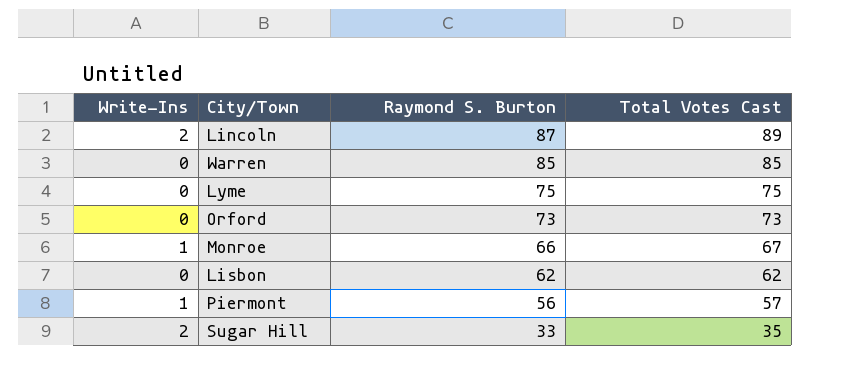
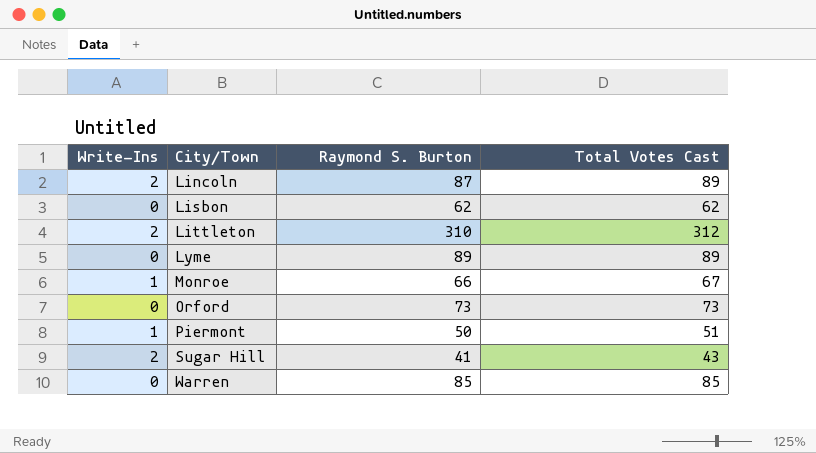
row order: Raymond S. Burton descending -> City/Town ascending
row Littleton: none -> 2 | 310 | 312
Lyme | Raymond S. Burton: 75 -> 89
Lyme | Total Votes Cast: 75 -> 89
Piermont | Raymond S. Burton: 56 -> 50
Piermont | Total Votes Cast: 57 -> 51
Sugar Hill | Raymond S. Burton: 33 -> 41
Sugar Hill | Total Votes Cast: 35 -> 43

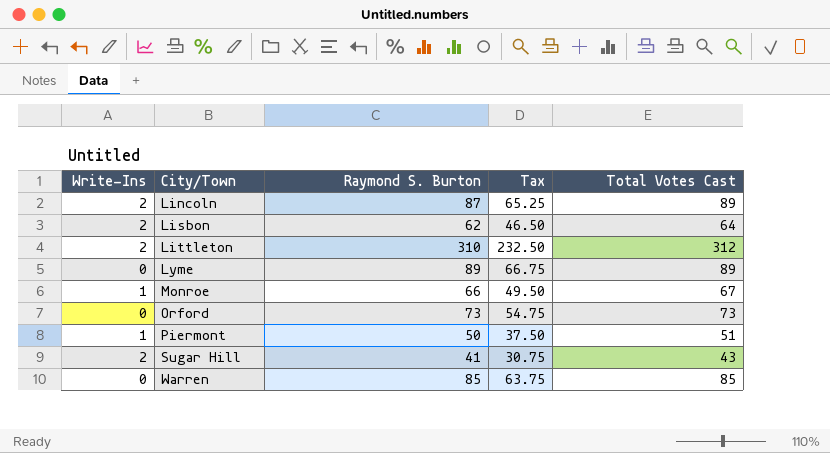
column Tax | formula: none -> [Raymond S. Burton] * 0.75
Lisbon | Write-Ins: 0 -> 2
Lisbon | Total Votes Cast: 62 -> 64

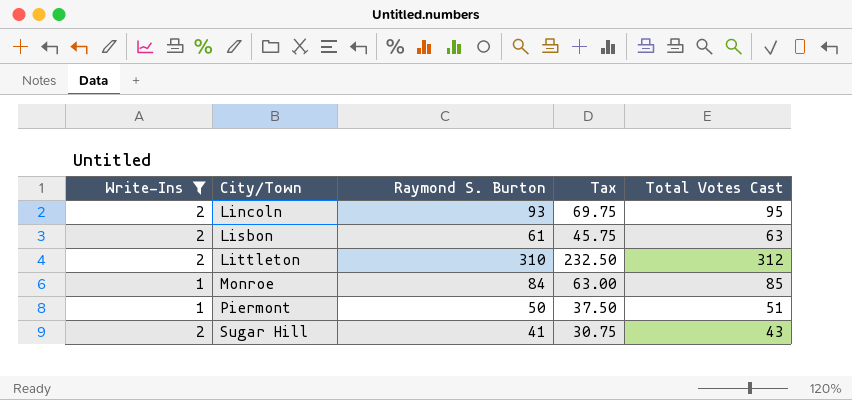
filter: none -> Write-Ins != 0
Lincoln | Raymond S. Burton: 87 -> 93
Lincoln | Tax: 65.25 -> 69.75
Lincoln | Total Votes Cast: 89 -> 95
Lisbon | Raymond S. Burton: 62 -> 61
Lisbon | Tax: 46.50 -> 45.75
Lisbon | Total Votes Cast: 64 -> 63
Monroe | Raymond S. Burton: 66 -> 84
Monroe | Tax: 49.50 -> 63.00
Monroe | Total Votes Cast: 67 -> 85

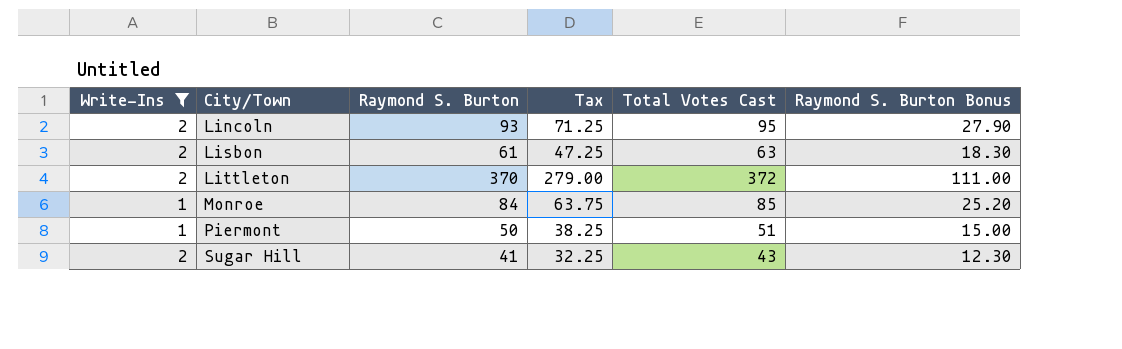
column Tax | formula: [Raymond S. Burton] * 0.75 -> [Total Votes Cast] * 0.75
column Raymond S. Burton Bonus | formula: none -> [Raymond S. Burton] * 0.3
Littleton | Raymond S. Burton: 310 -> 370
Littleton | Total Votes Cast: 312 -> 372

